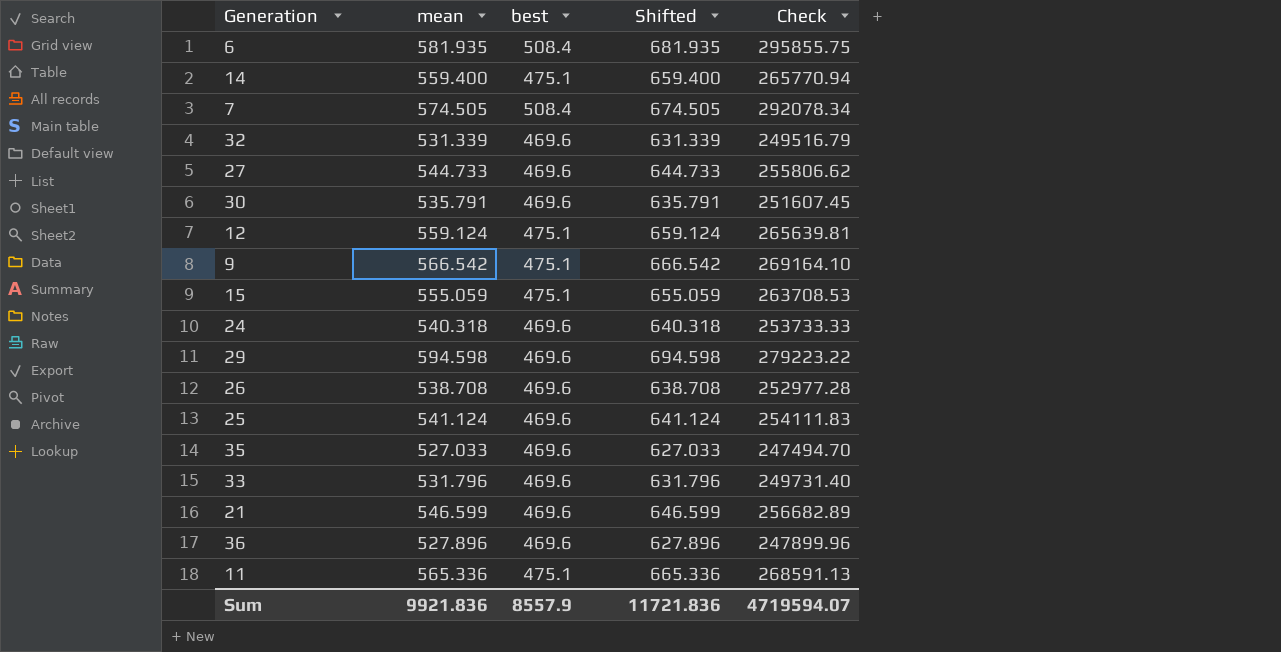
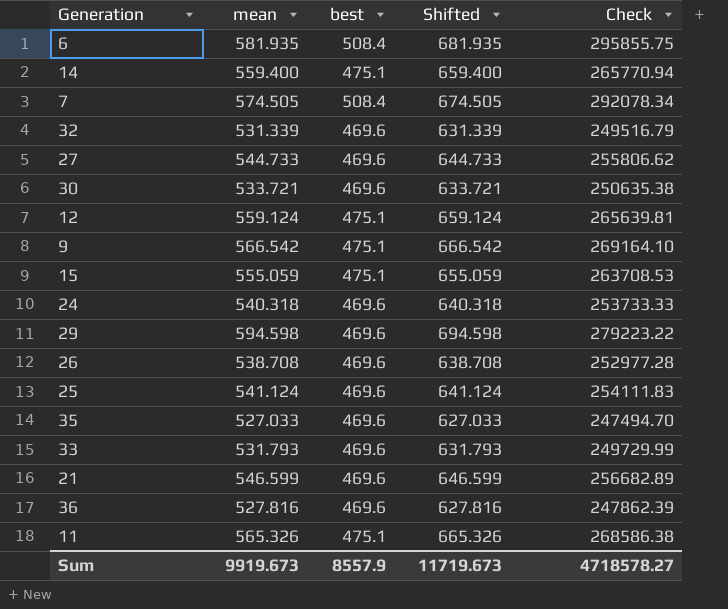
30 | mean: 535.791 -> 533.721
30 | Shifted: 635.791 -> 633.721
30 | Check: 251607.45 -> 250635.38
33 | mean: 531.796 -> 531.793
33 | Shifted: 631.796 -> 631.793
33 | Check: 249731.40 -> 249729.99
36 | mean: 527.896 -> 527.816
36 | Shifted: 627.896 -> 627.816
36 | Check: 247899.96 -> 247862.39
11 | mean: 565.336 -> 565.326
11 | Shifted: 665.336 -> 665.326
11 | Check: 268591.13 -> 268586.38
Sum | mean: 9921.836 -> 9919.673
Sum | Shifted: 11721.836 -> 11719.673
Sum | Check: 4719594.07 -> 4718578.27

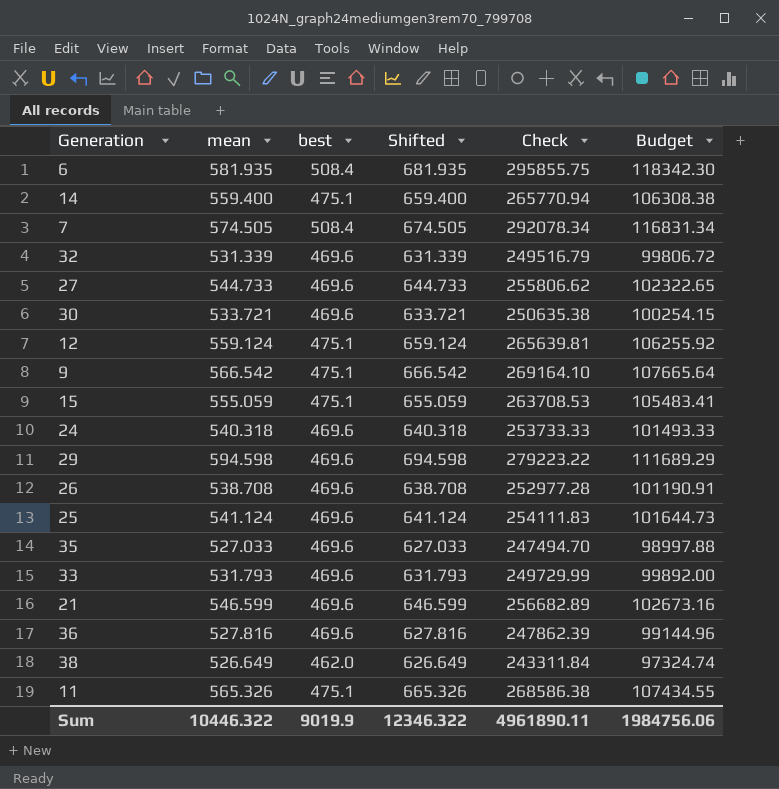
column Budget | formula: none -> [Check] * 0.4
row 38: none -> 526.649 | 462.0 | 626.649 | 243311.84 | 97324.74
Sum | mean: 9919.673 -> 10446.322
Sum | best: 8557.9 -> 9019.9
Sum | Shifted: 11719.673 -> 12346.322
Sum | Check: 4718578.27 -> 4961890.11

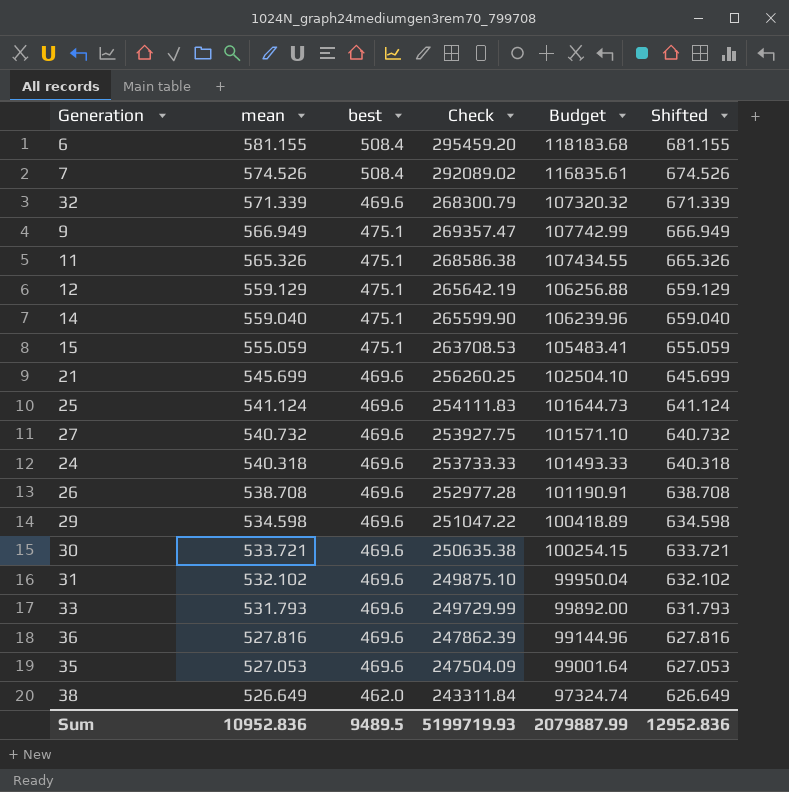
row order: none -> mean descending
column Shifted | position: 4 -> 6
6 | mean: 581.935 -> 581.155
6 | Check: 295855.75 -> 295459.20
6 | Budget: 118342.30 -> 118183.68
6 | Shifted: 681.935 -> 681.155
7 | mean: 574.505 -> 574.526
7 | Check: 292078.34 -> 292089.02
7 | Budget: 116831.34 -> 116835.61
7 | Shifted: 674.505 -> 674.526
32 | mean: 531.339 -> 571.339
32 | Check: 249516.79 -> 268300.79
32 | Budget: 99806.72 -> 107320.32
32 | Shifted: 631.339 -> 671.339
9 | mean: 566.542 -> 566.949
9 | Check: 269164.10 -> 269357.47
9 | Budget: 107665.64 -> 107742.99
9 | Shifted: 666.542 -> 666.949
12 | mean: 559.124 -> 559.129
12 | Check: 265639.81 -> 265642.19
12 | Budget: 106255.92 -> 106256.88
12 | Shifted: 659.124 -> 659.129
14 | mean: 559.400 -> 559.040
14 | Check: 265770.94 -> 265599.90
14 | Budget: 106308.38 -> 106239.96
14 | Shifted: 659.400 -> 659.040
21 | mean: 546.599 -> 545.699
21 | Check: 256682.89 -> 256260.25
21 | Budget: 102673.16 -> 102504.10
21 | Shifted: 646.599 -> 645.699
27 | mean: 544.733 -> 540.732
27 | Check: 255806.62 -> 253927.75
27 | Budget: 102322.65 -> 101571.10
27 | Shifted: 644.733 -> 640.732
29 | mean: 594.598 -> 534.598
29 | Check: 279223.22 -> 251047.22
29 | Budget: 111689.29 -> 100418.89
29 | Shifted: 694.598 -> 634.598
row 31: none -> 532.102 | 469.6 | 249875.10 | 99950.04 | 632.102
35 | mean: 527.033 -> 527.053
35 | Check: 247494.70 -> 247504.09
35 | Budget: 98997.88 -> 99001.64
35 | Shifted: 627.033 -> 627.053
Sum | mean: 10446.322 -> 10952.836
Sum | best: 9019.9 -> 9489.5
Sum | Check: 4961890.11 -> 5199719.93
Sum | Budget: 1984756.06 -> 2079887.99
Sum | Shifted: 12346.322 -> 12952.836

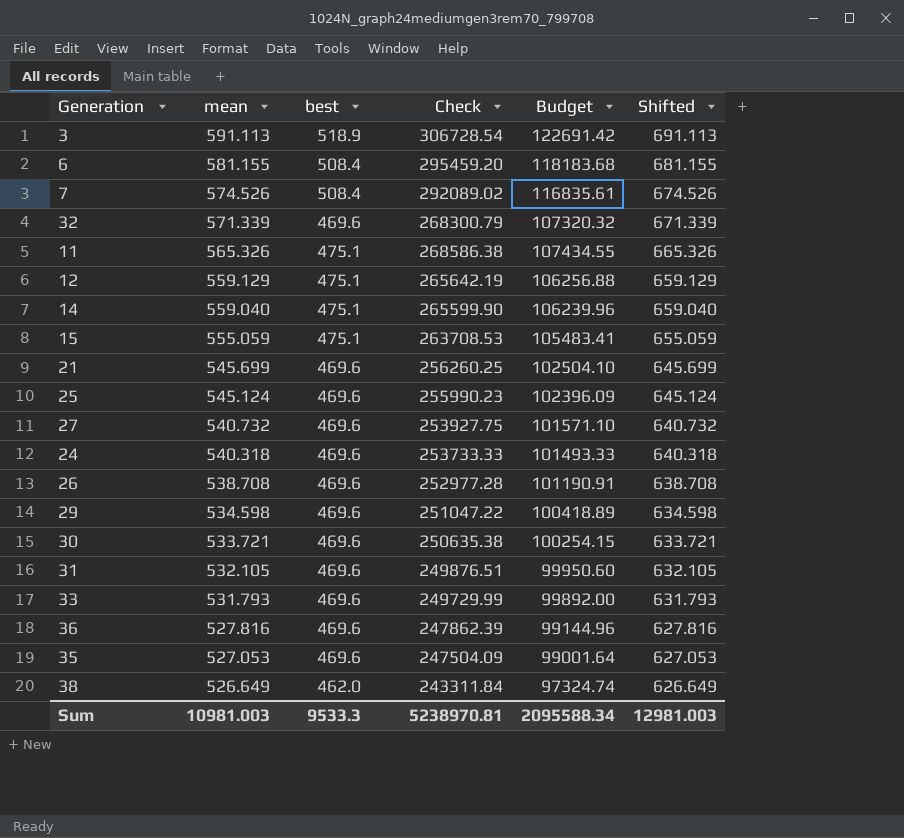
row 9: 566.949 | 475.1 | 269357.47 | 107742.99 | 666.949 -> none
row 3: none -> 591.113 | 518.9 | 306728.54 | 122691.42 | 691.113
25 | mean: 541.124 -> 545.124
25 | Check: 254111.83 -> 255990.23
25 | Budget: 101644.73 -> 102396.09
25 | Shifted: 641.124 -> 645.124
31 | mean: 532.102 -> 532.105
31 | Check: 249875.10 -> 249876.51
31 | Budget: 99950.04 -> 99950.60
31 | Shifted: 632.102 -> 632.105
Sum | mean: 10952.836 -> 10981.003
Sum | best: 9489.5 -> 9533.3
Sum | Check: 5199719.93 -> 5238970.81
Sum | Budget: 2079887.99 -> 2095588.34
Sum | Shifted: 12952.836 -> 12981.003

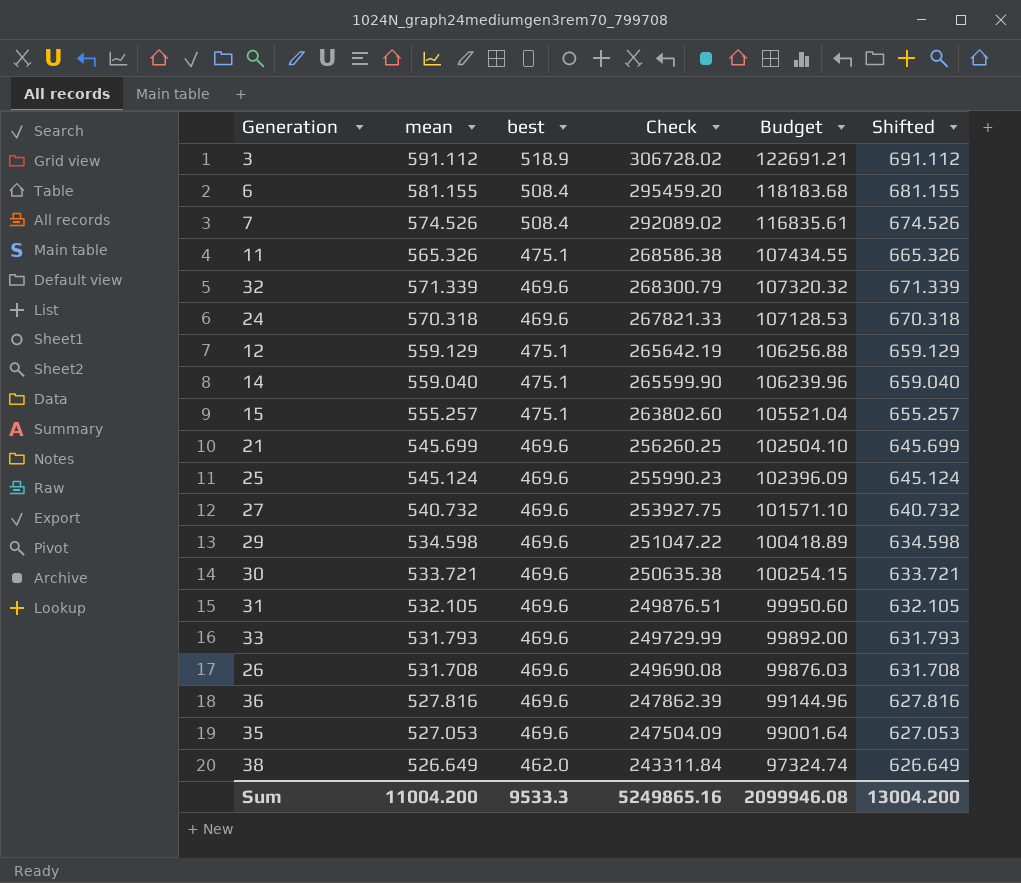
row order: mean descending -> Check descending
3 | mean: 591.113 -> 591.112
3 | Check: 306728.54 -> 306728.02
3 | Budget: 122691.42 -> 122691.21
3 | Shifted: 691.113 -> 691.112
24 | mean: 540.318 -> 570.318
24 | Check: 253733.33 -> 267821.33
24 | Budget: 101493.33 -> 107128.53
24 | Shifted: 640.318 -> 670.318
15 | mean: 555.059 -> 555.257
15 | Check: 263708.53 -> 263802.60
15 | Budget: 105483.41 -> 105521.04
15 | Shifted: 655.059 -> 655.257
26 | mean: 538.708 -> 531.708
26 | Check: 252977.28 -> 249690.08
26 | Budget: 101190.91 -> 99876.03
26 | Shifted: 638.708 -> 631.708
Sum | mean: 10981.003 -> 11004.200
Sum | Check: 5238970.81 -> 5249865.16
Sum | Budget: 2095588.34 -> 2099946.08
Sum | Shifted: 12981.003 -> 13004.200

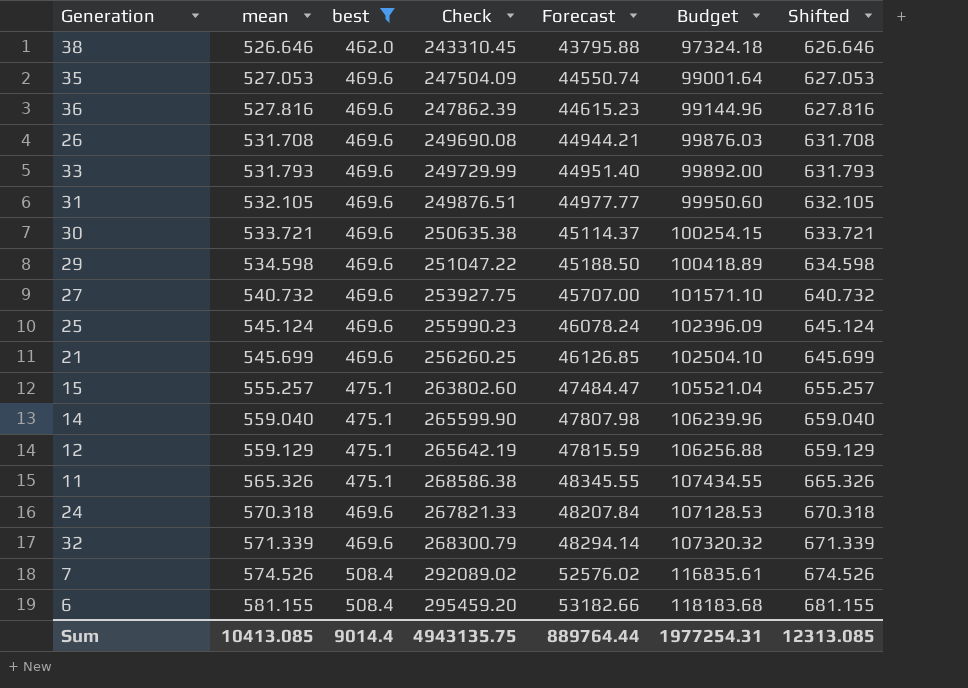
filter: none -> best != 518.9
row order: Check descending -> mean ascending
column Forecast | formula: none -> [Check] * 0.18
38 | mean: 526.649 -> 526.646
38 | Check: 243311.84 -> 243310.45
38 | Budget: 97324.74 -> 97324.18
38 | Shifted: 626.649 -> 626.646
Sum | mean: 11004.200 -> 10413.085
Sum | best: 9533.3 -> 9014.4
Sum | Check: 5249865.16 -> 4943135.75
Sum | Budget: 2099946.08 -> 1977254.31
Sum | Shifted: 13004.200 -> 12313.085

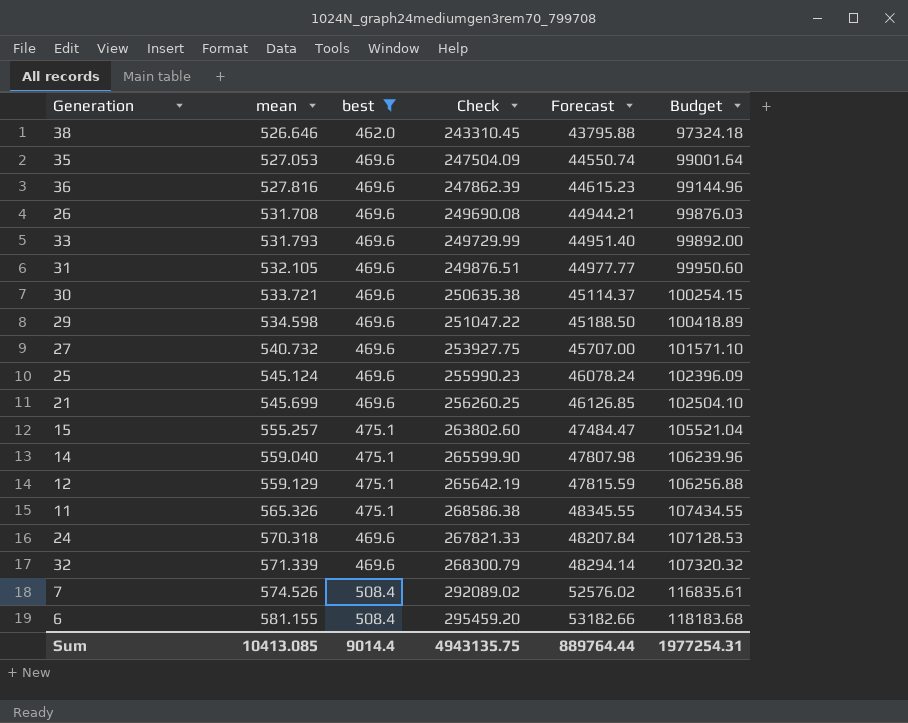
column Shifted | formula: [mean] + 100 -> none

